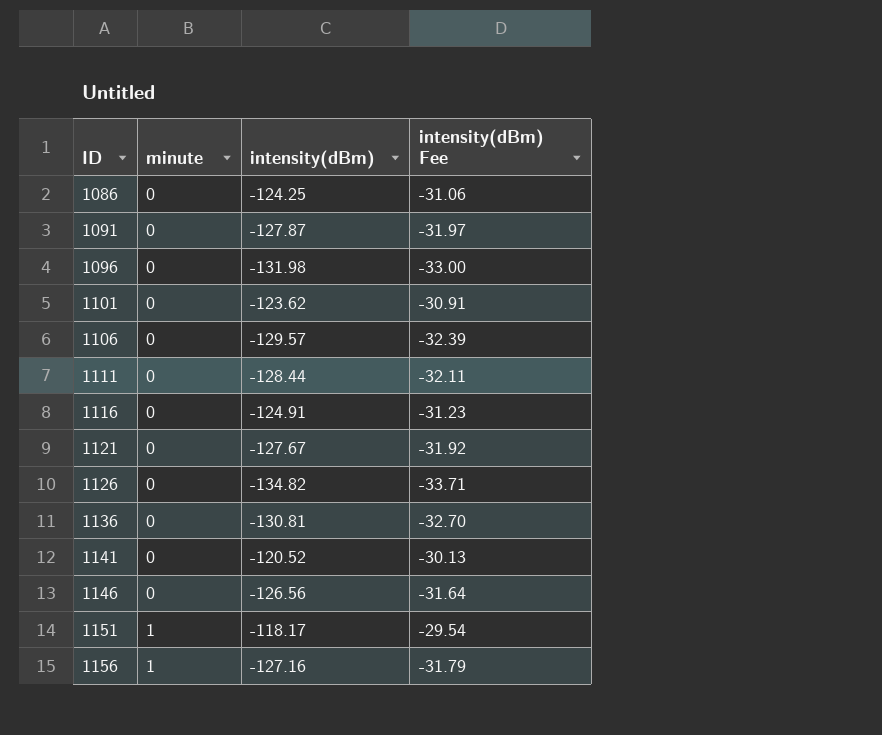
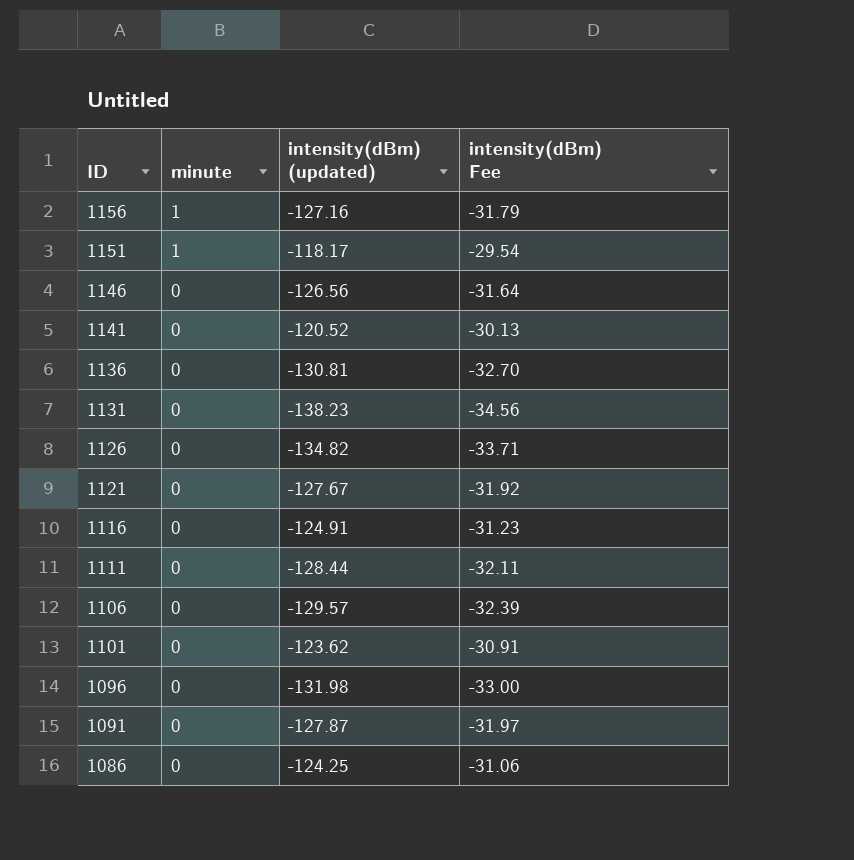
row order: ID ascending -> ID descending
column name: intensity(dBm) -> intensity(dBm) (updated)
row 1131: none -> 0 | -138.23 | -34.56

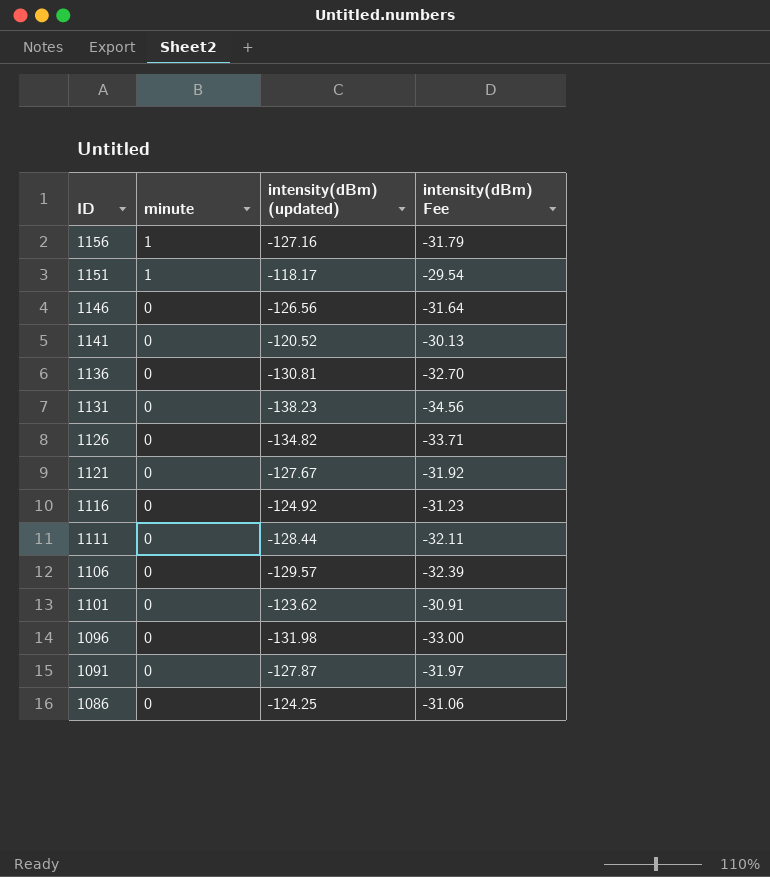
1116 | intensity(dBm) (updated): -124.91 -> -124.92

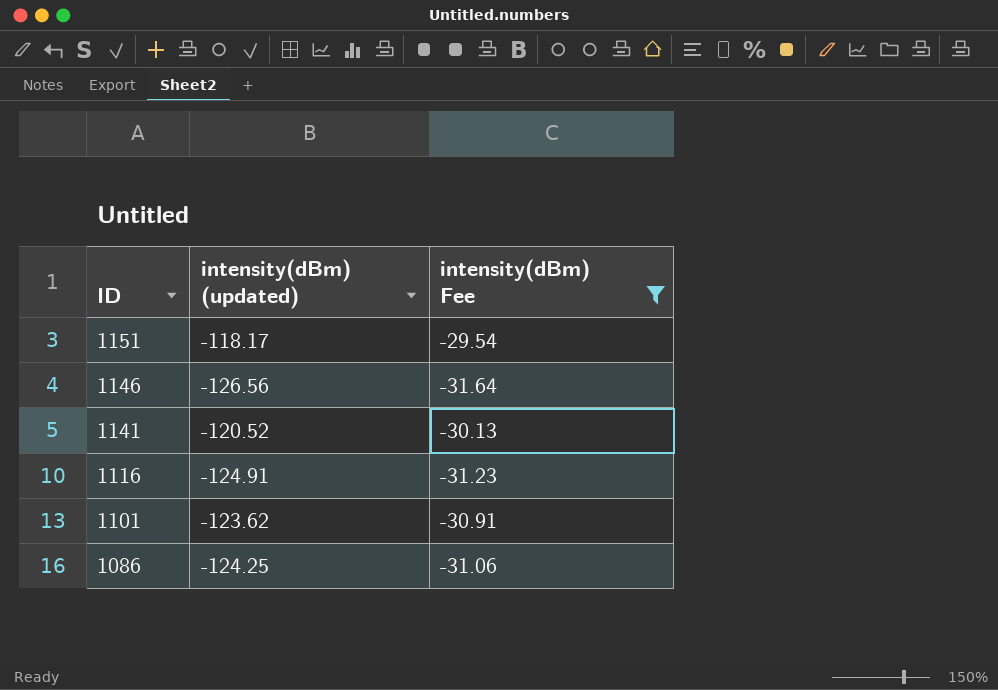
filter: none -> intensity(dBm) Fee >= -31.64
column minute | position: 2 -> none
1116 | intensity(dBm) (updated): -124.92 -> -124.91

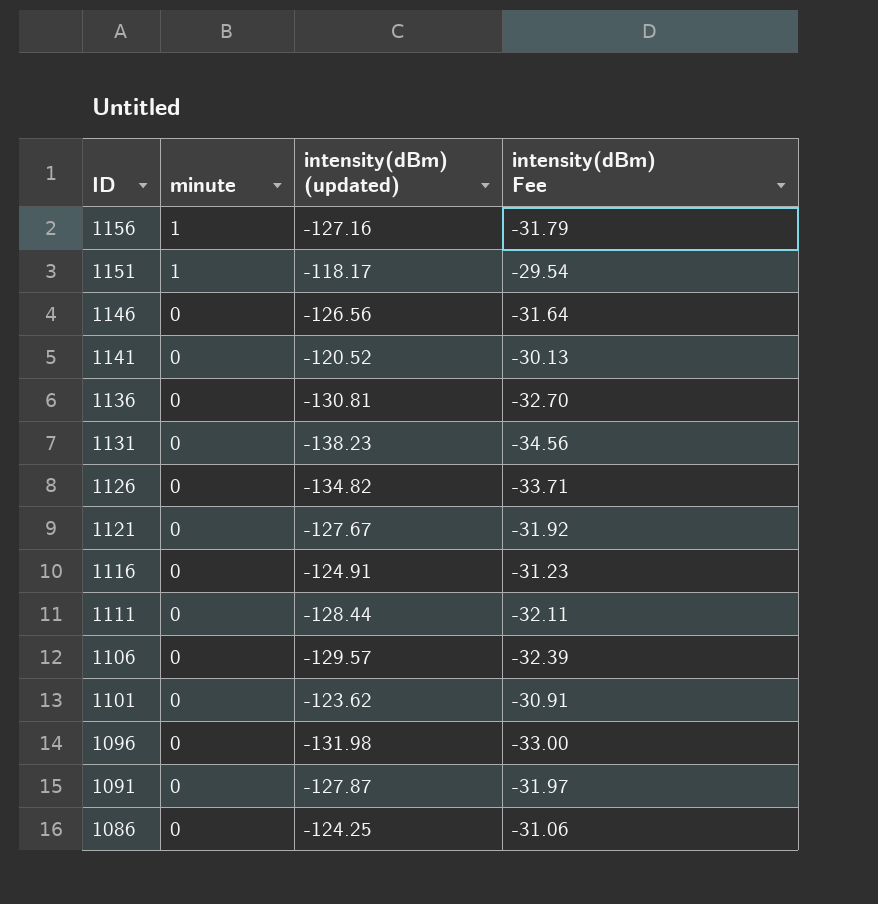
filter: intensity(dBm) Fee >= -31.64 -> none
column minute | position: none -> 2

